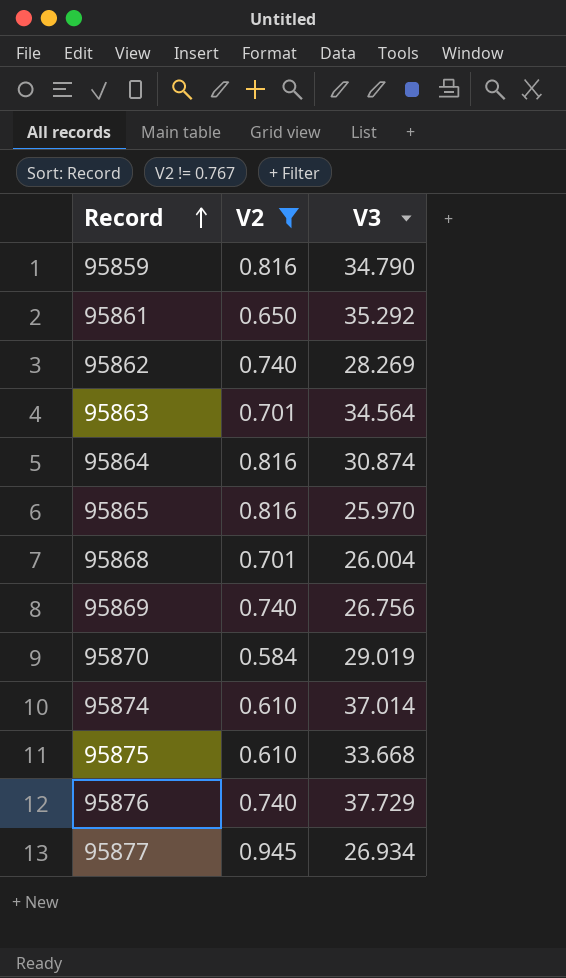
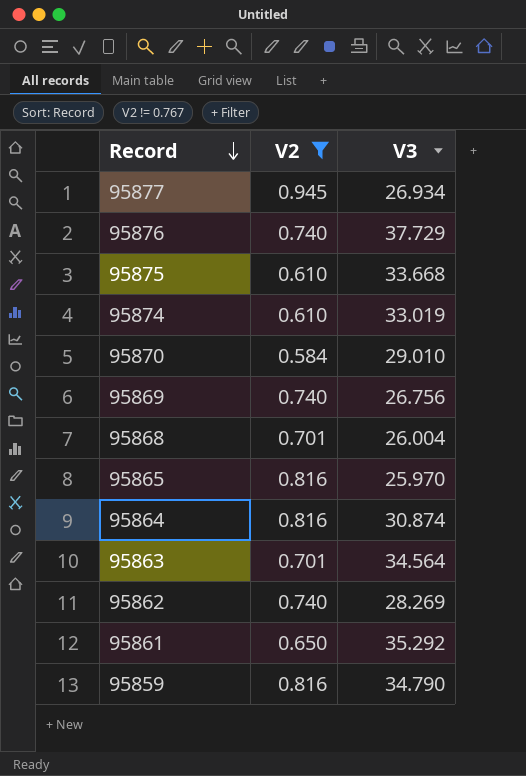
row order: Record ascending -> Record descending
95874 | V3: 37.014 -> 33.019
95870 | V3: 29.019 -> 29.010

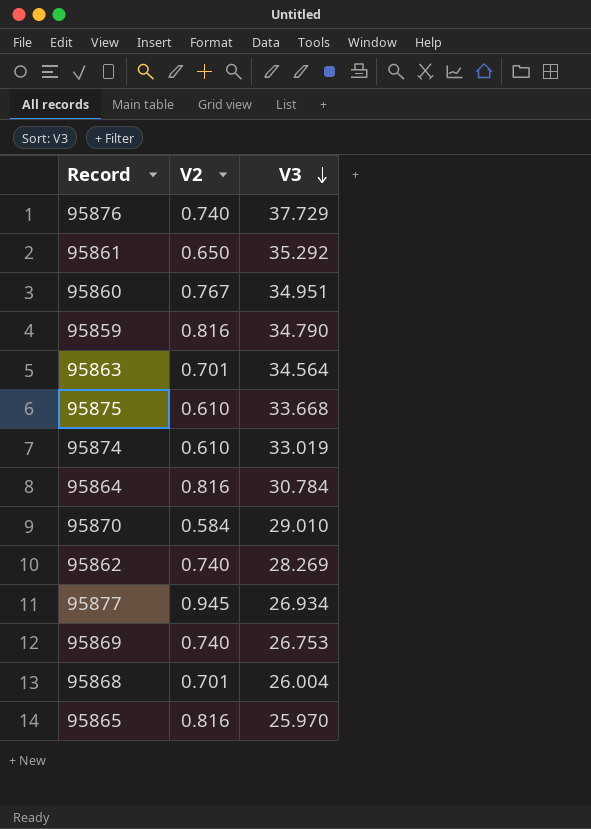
filter: V2 != 0.767 -> none
row order: Record descending -> V3 descending
95864 | V3: 30.874 -> 30.784
95869 | V3: 26.756 -> 26.753

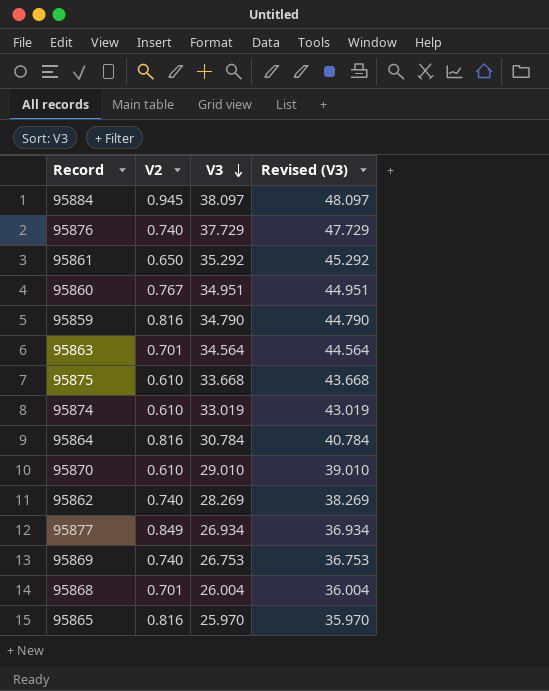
column Revised (V3) | formula: none -> [V3] + 10
row 95884: none -> 0.945 | 38.097 | 48.097
95870 | V2: 0.584 -> 0.610
95877 | V2: 0.945 -> 0.849

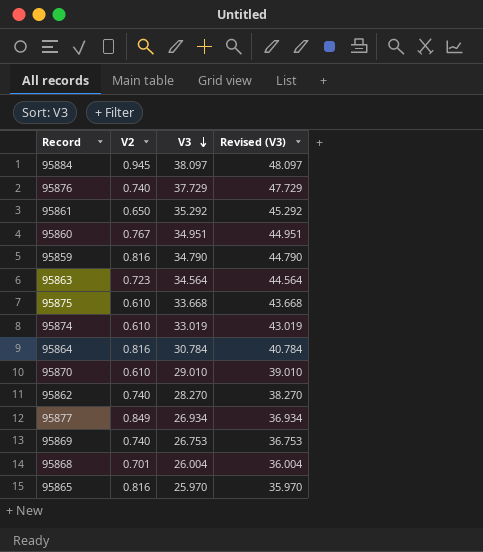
95863 | V2: 0.701 -> 0.723
95862 | V3: 28.269 -> 28.270
95862 | Revised (V3): 38.269 -> 38.270

